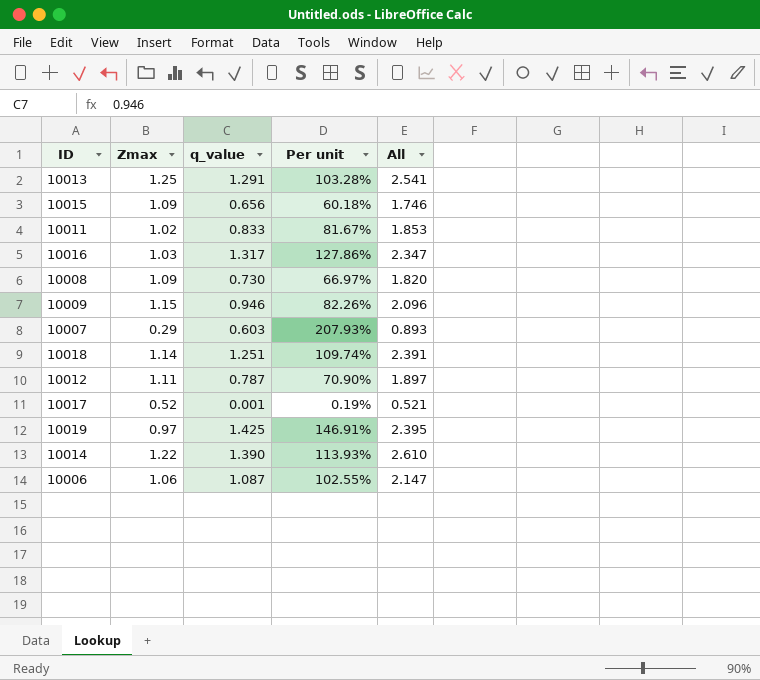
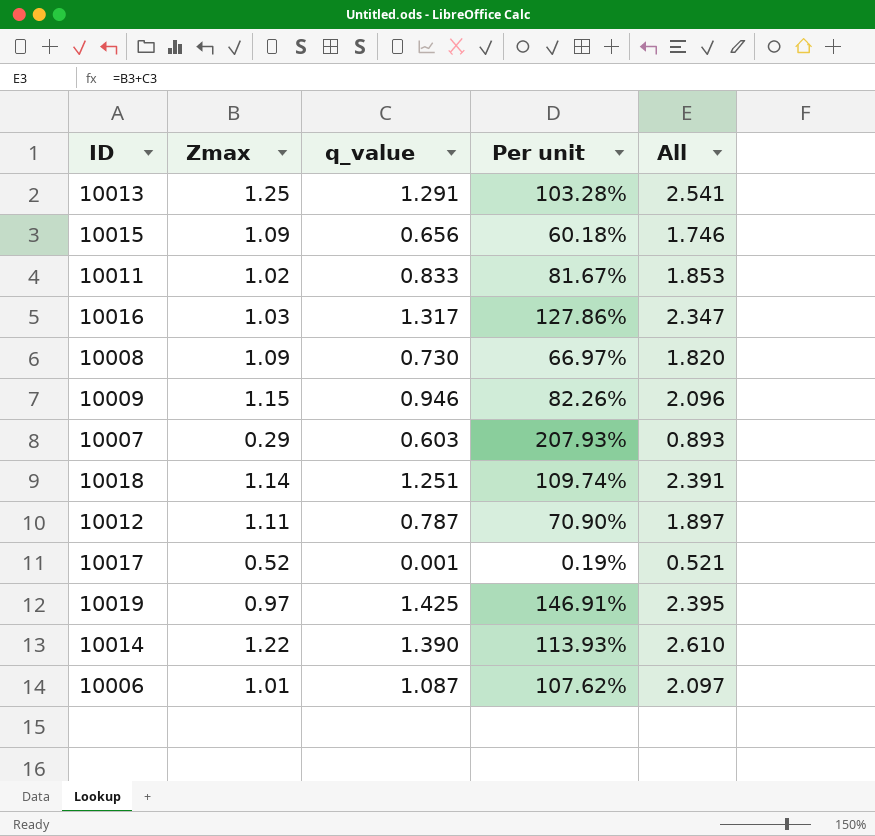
10006 | Zmax: 1.06 -> 1.01
10006 | Per unit: 102.55% -> 107.62%
10006 | All: 2.147 -> 2.097

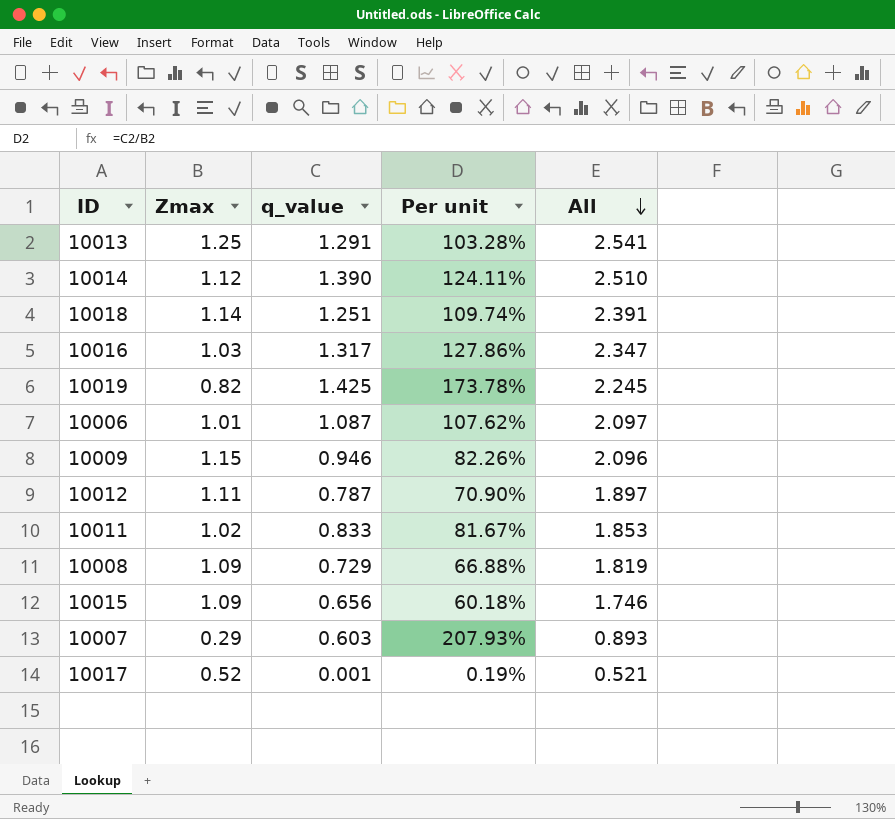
row order: none -> All descending
10014 | Zmax: 1.22 -> 1.12
10014 | Per unit: 113.93% -> 124.11%
10014 | All: 2.610 -> 2.510
10019 | Zmax: 0.97 -> 0.82
10019 | Per unit: 146.91% -> 173.78%
10019 | All: 2.395 -> 2.245
10008 | q_value: 0.730 -> 0.729
10008 | Per unit: 66.97% -> 66.88%
10008 | All: 1.820 -> 1.819

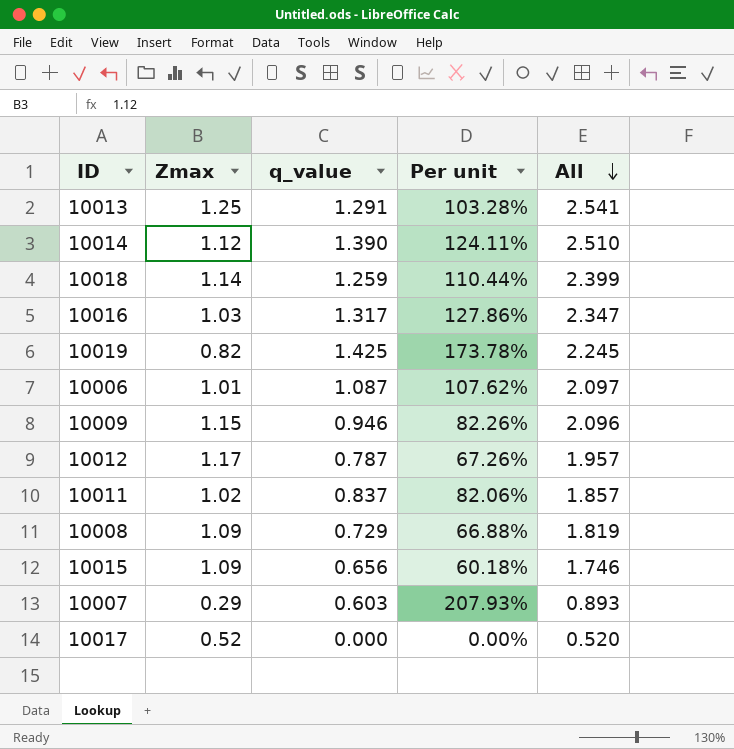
10018 | q_value: 1.251 -> 1.259
10018 | Per unit: 109.74% -> 110.44%
10018 | All: 2.391 -> 2.399
10012 | Zmax: 1.11 -> 1.17
10012 | Per unit: 70.90% -> 67.26%
10012 | All: 1.897 -> 1.957
10011 | q_value: 0.833 -> 0.837
10011 | Per unit: 81.67% -> 82.06%
10011 | All: 1.853 -> 1.857
10017 | q_value: 0.001 -> 0.000
10017 | Per unit: 0.19% -> 0.00%
10017 | All: 0.521 -> 0.520

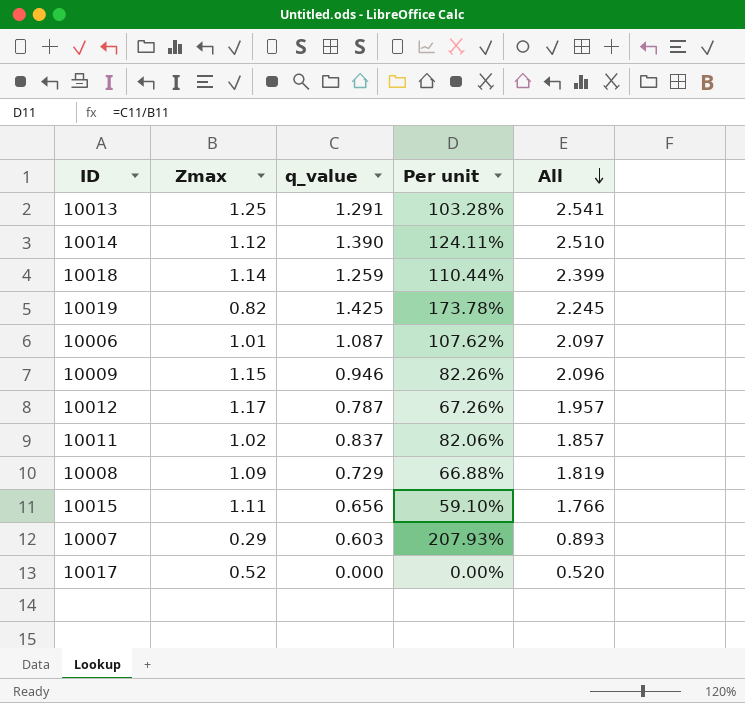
row 10016: 1.03 | 1.317 | 127.86% | 2.347 -> none
10015 | Zmax: 1.09 -> 1.11
10015 | Per unit: 60.18% -> 59.10%
10015 | All: 1.746 -> 1.766

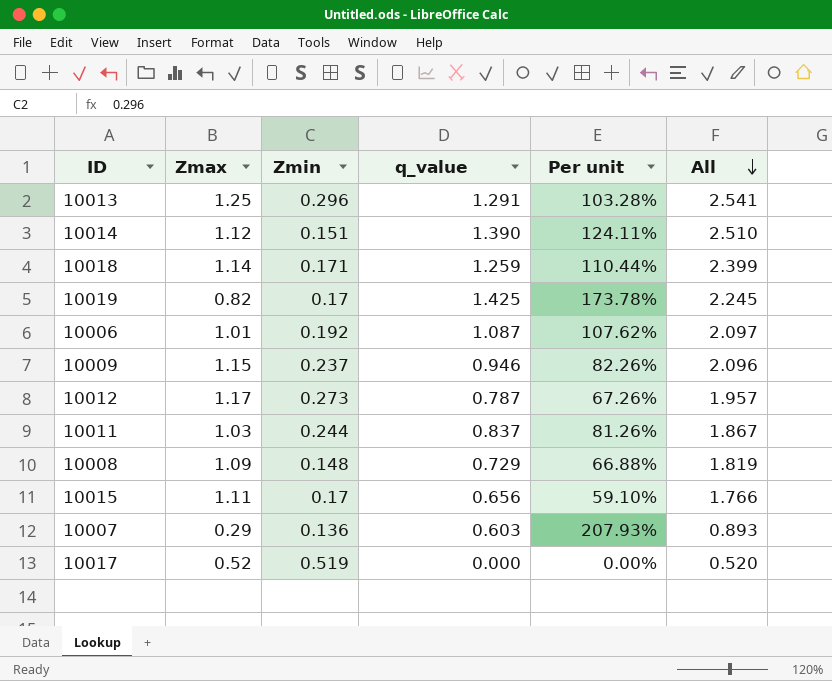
column Zmin | position: none -> 3
10011 | Zmax: 1.02 -> 1.03
10011 | Per unit: 82.06% -> 81.26%
10011 | All: 1.857 -> 1.867

